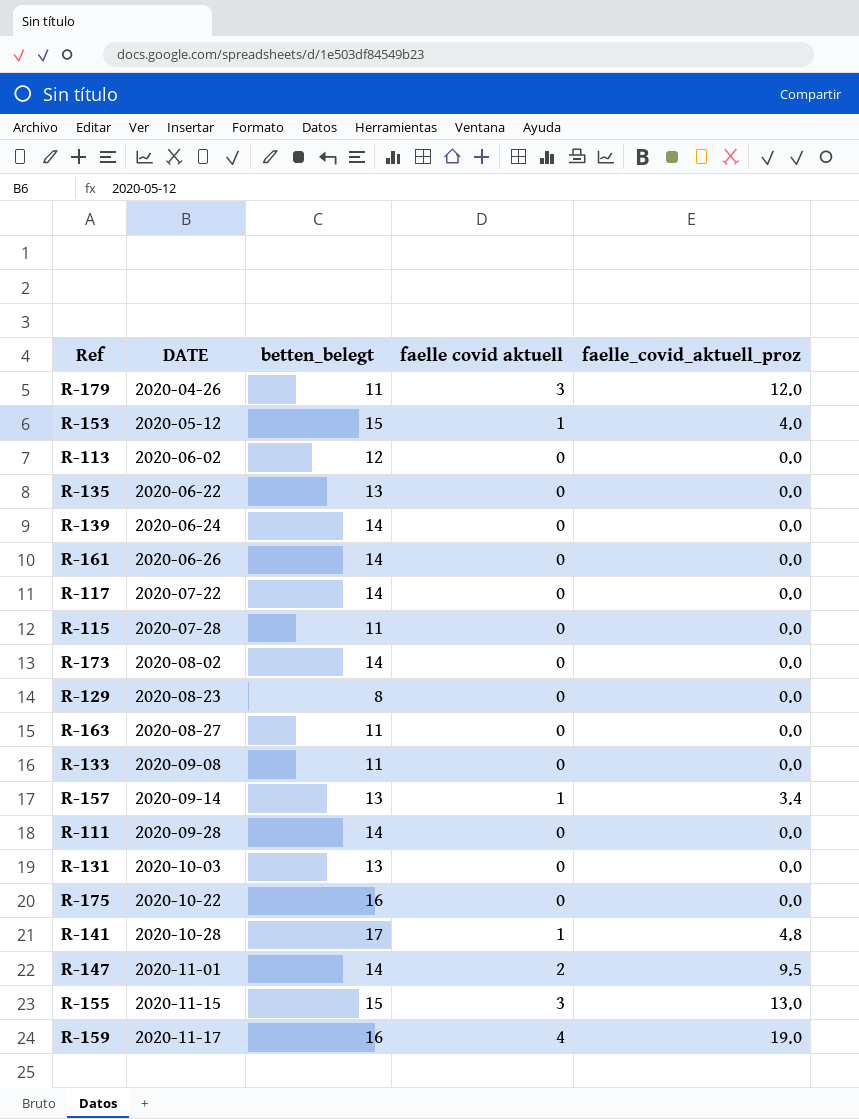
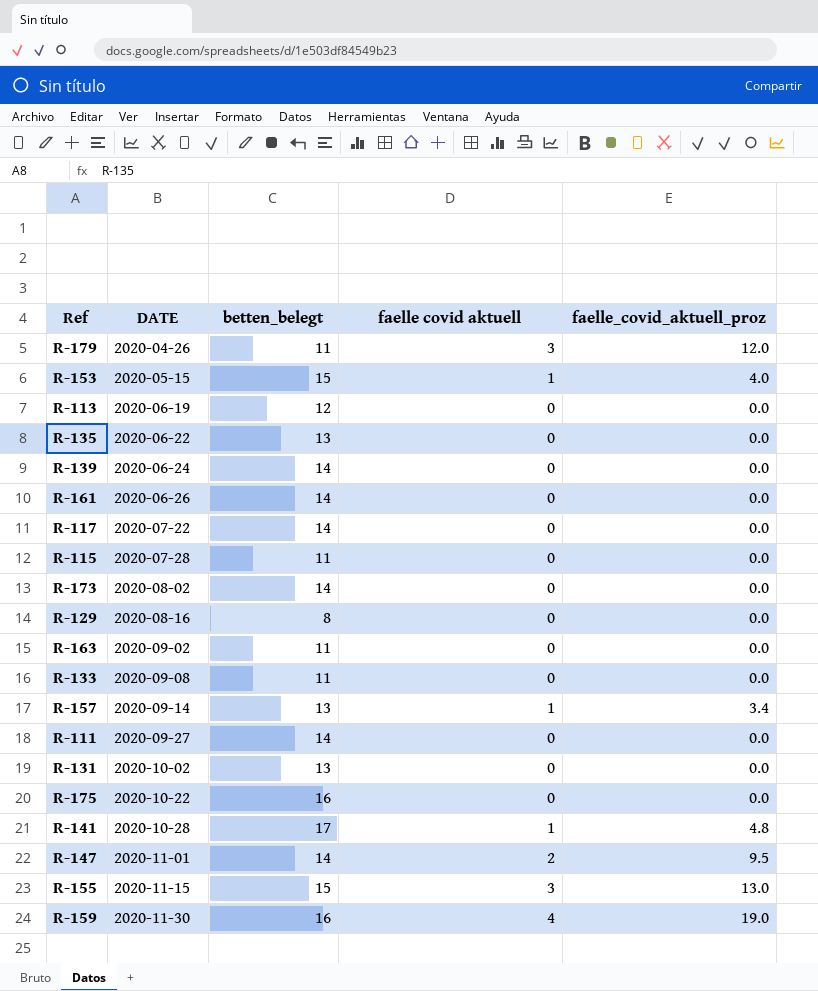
R-153 | DATE: 2020-05-12 -> 2020-05-15
R-113 | DATE: 2020-06-02 -> 2020-06-19
R-129 | DATE: 2020-08-23 -> 2020-08-16
R-163 | DATE: 2020-08-27 -> 2020-09-02
R-111 | DATE: 2020-09-28 -> 2020-09-27
R-131 | DATE: 2020-10-03 -> 2020-10-02
R-159 | DATE: 2020-11-17 -> 2020-11-30

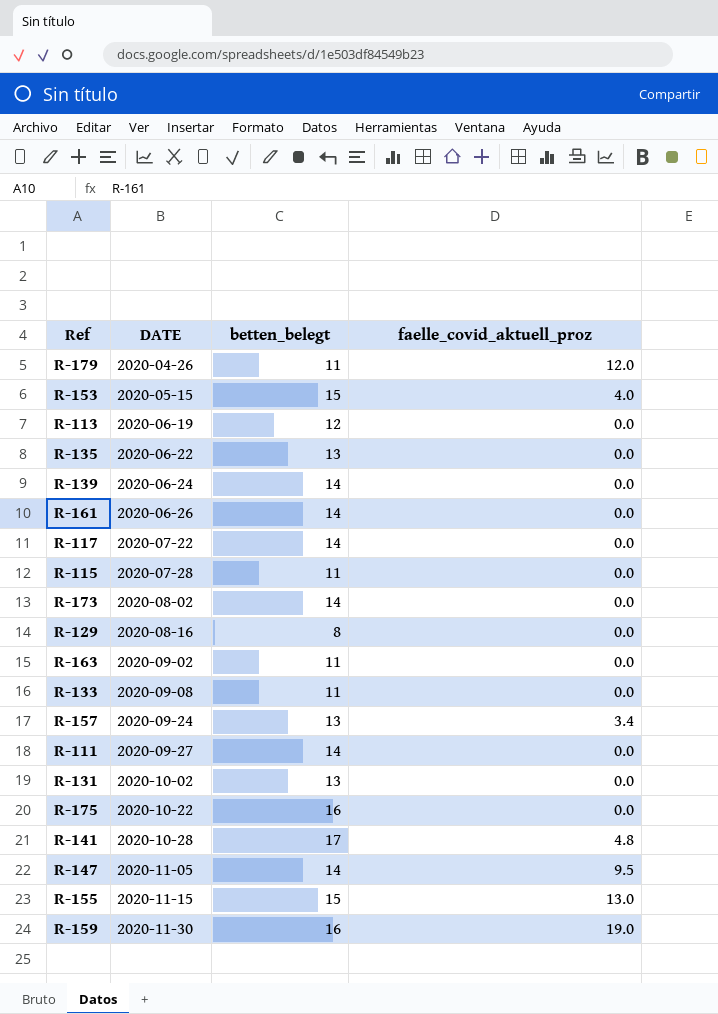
column faelle covid aktuell | position: 4 -> none
R-157 | DATE: 2020-09-14 -> 2020-09-24
R-147 | DATE: 2020-11-01 -> 2020-11-05

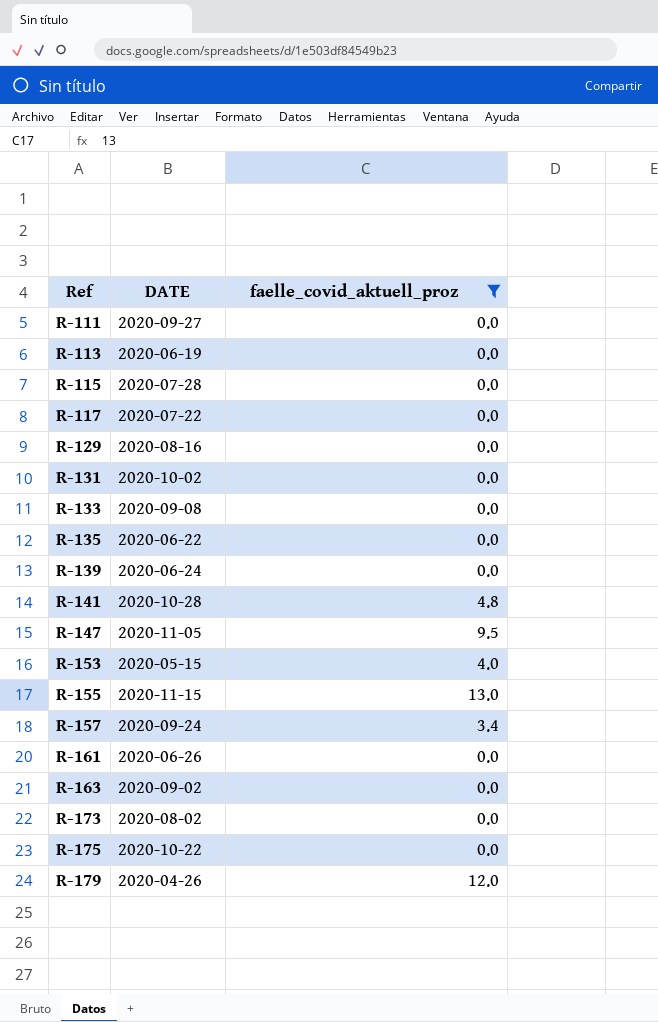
filter: none -> faelle_covid_aktuell_proz != 19.0
row order: DATE ascending -> Ref ascending
column betten_belegt | position: 3 -> none

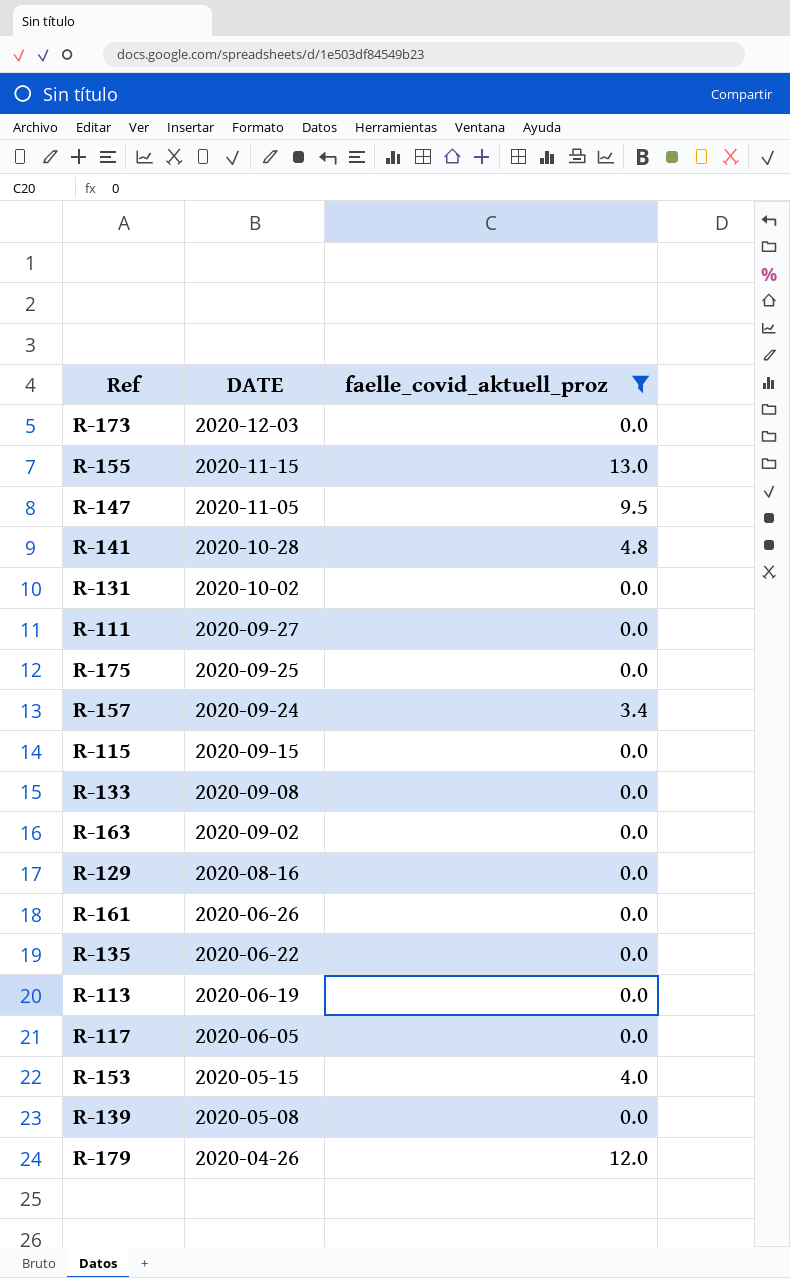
row order: Ref ascending -> DATE descending
R-173 | DATE: 2020-08-02 -> 2020-12-03
R-175 | DATE: 2020-10-22 -> 2020-09-25
R-115 | DATE: 2020-07-28 -> 2020-09-15
R-117 | DATE: 2020-07-22 -> 2020-06-05
R-139 | DATE: 2020-06-24 -> 2020-05-08

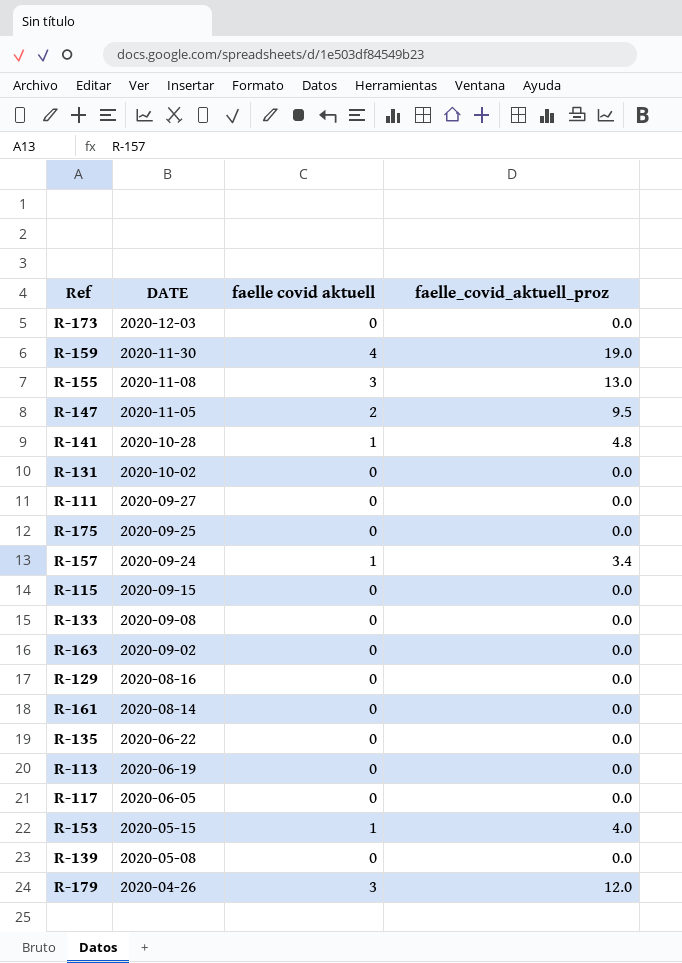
filter: faelle_covid_aktuell_proz != 19.0 -> none
column faelle covid aktuell | position: none -> 3
R-155 | DATE: 2020-11-15 -> 2020-11-08
R-161 | DATE: 2020-06-26 -> 2020-08-14

